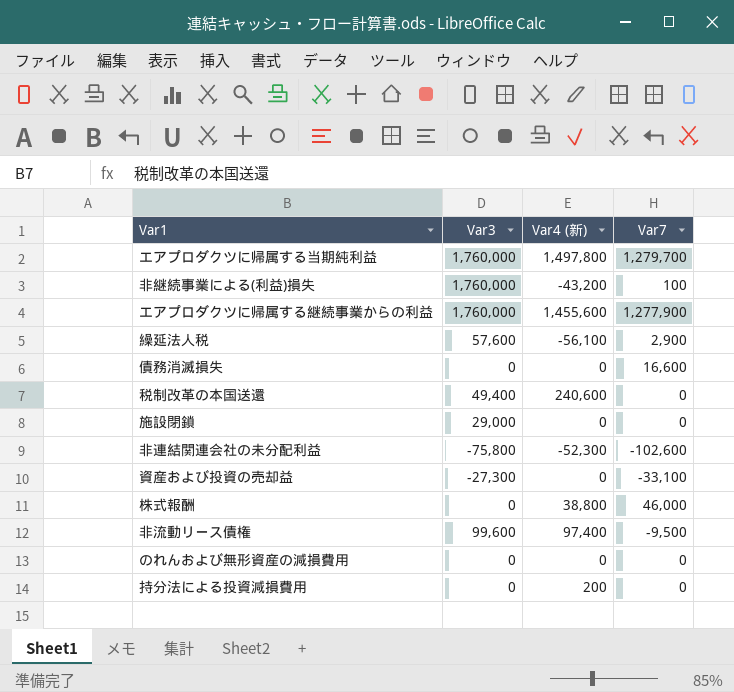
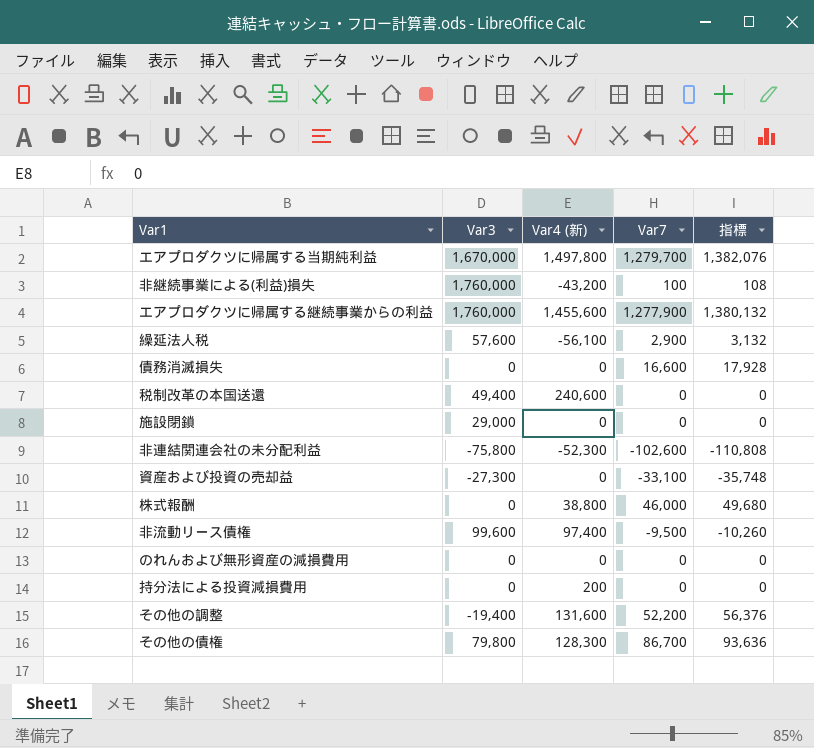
column 指標 | formula: none -> [Var7] * 1.08
エアプロダクツに帰属する当期純利益 | Var3: 1,760,000 -> 1,670,000
row その他の調整: none -> -19,400 | 131,600 | 52,200 | 56,376
row その他の債権: none -> 79,800 | 128,300 | 86,700 | 93,636

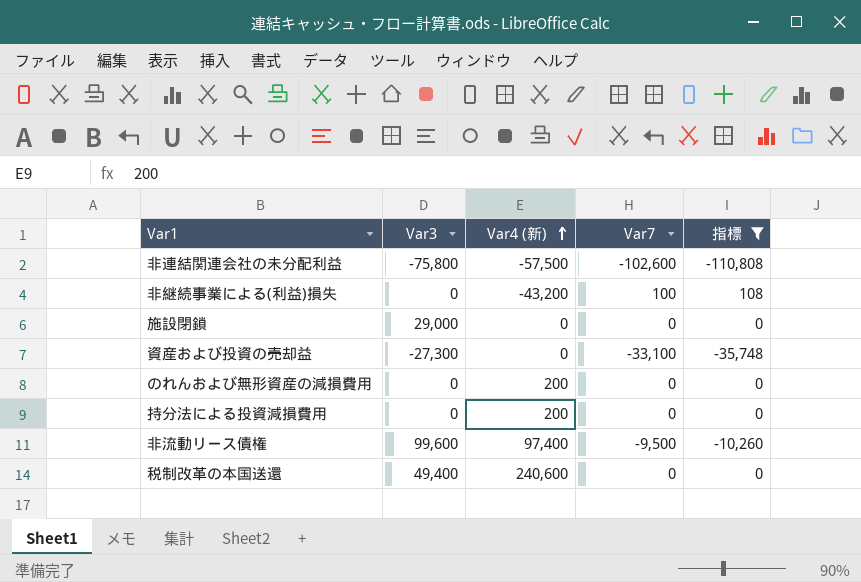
filter: none -> 指標 <= 108
row order: none -> Var4 (新) ascending
非連結関連会社の未分配利益 | Var4 (新): -52,300 -> -57,500
非継続事業による(利益)損失 | Var3: 1,760,000 -> 0
のれんおよび無形資産の減損費用 | Var4 (新): 0 -> 200

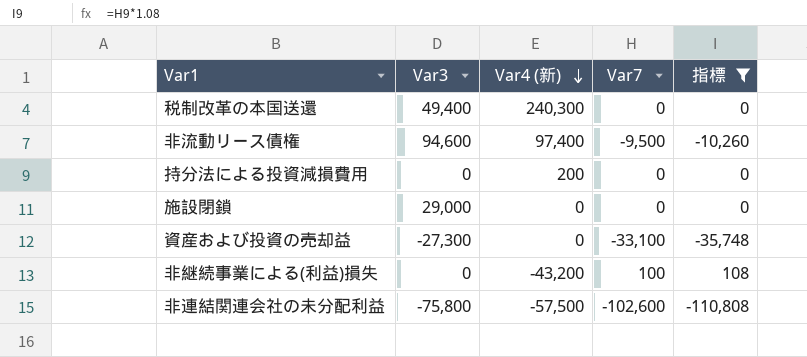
row order: Var4 (新) ascending -> Var4 (新) descending
row のれんおよび無形資産の減損費用: 0 | 200 | 0 | 0 -> none
税制改革の本国送還 | Var4 (新): 240,600 -> 240,300
非流動リース債権 | Var3: 99,600 -> 94,600

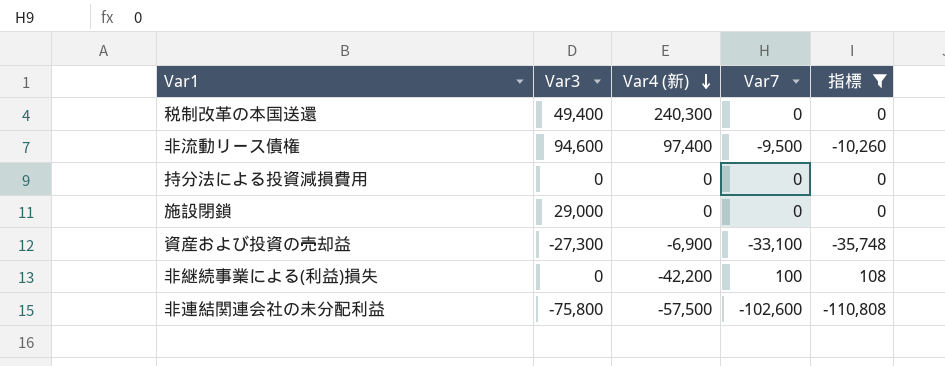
持分法による投資減損費用 | Var4 (新): 200 -> 0
資産および投資の売却益 | Var4 (新): 0 -> -6,900
非継続事業による(利益)損失 | Var4 (新): -43,200 -> -42,200

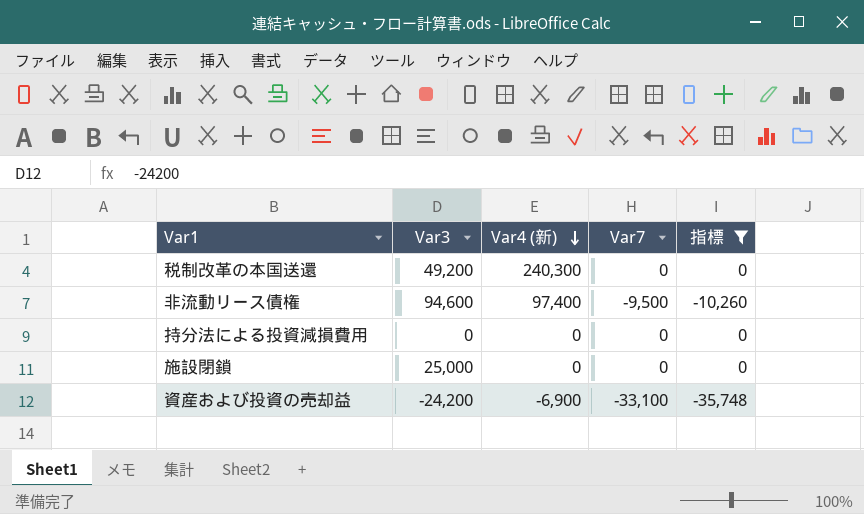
row 非継続事業による(利益)損失: 0 | -42,200 | 100 | 108 -> none
row 非連結関連会社の未分配利益: -75,800 | -57,500 | -102,600 | -110,808 -> none
税制改革の本国送還 | Var3: 49,400 -> 49,200
施設閉鎖 | Var3: 29,000 -> 25,000
資産および投資の売却益 | Var3: -27,300 -> -24,200

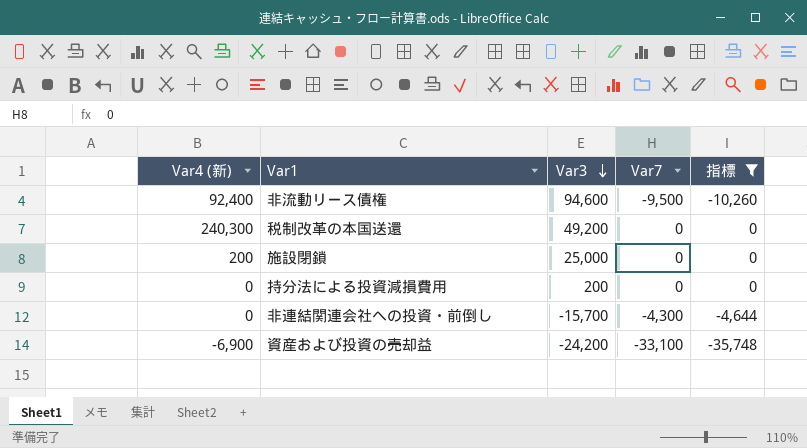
row order: Var4 (新) descending -> Var3 descending
column Var4 (新) | position: 3 -> 1
非流動リース債権 | Var4 (新): 97,400 -> 92,400
施設閉鎖 | Var4 (新): 0 -> 200
持分法による投資減損費用 | Var3: 0 -> 200
row 非連結関連会社への投資・前倒し: none -> 0 | -15,700 | -4,300 | -4,644

